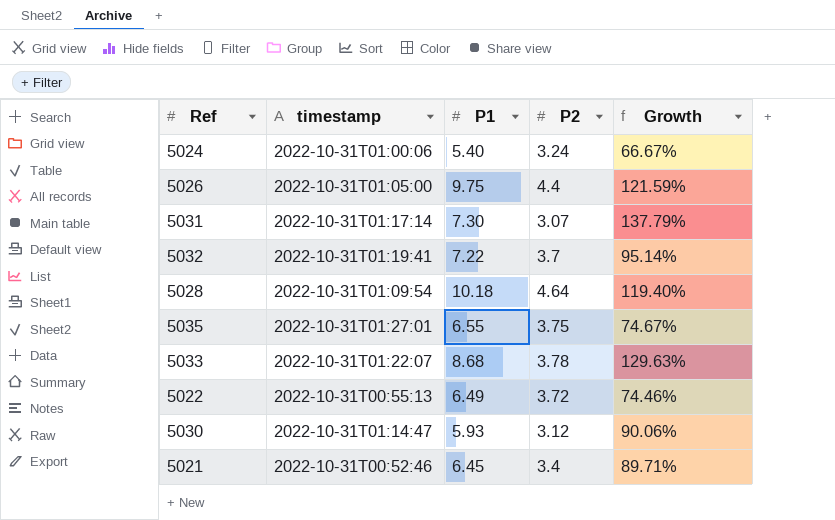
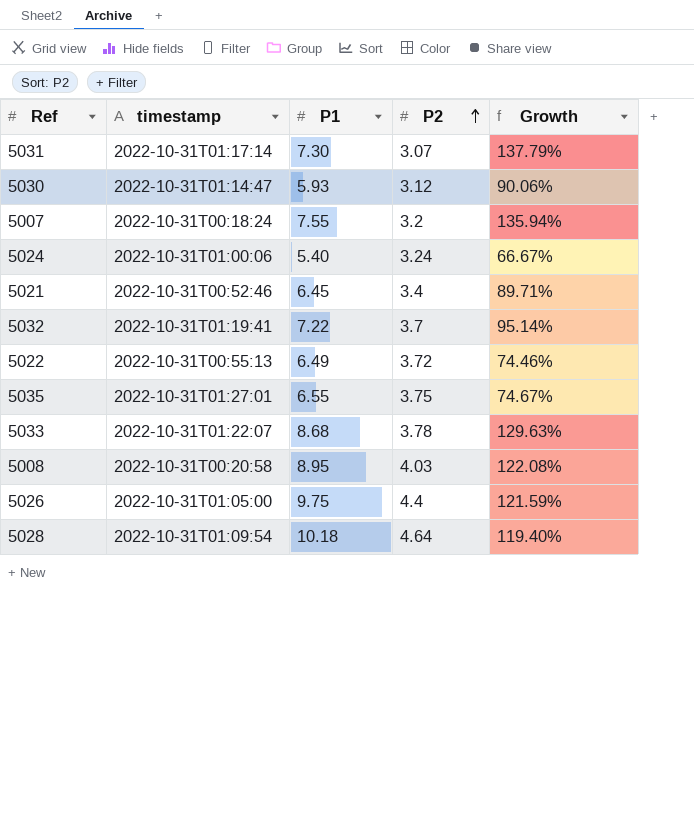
row order: none -> P2 ascending
row 5007: none -> 2022-10-31T00:18:24 | 7.55 | 3.2 | 135.94%
row 5008: none -> 2022-10-31T00:20:58 | 8.95 | 4.03 | 122.08%

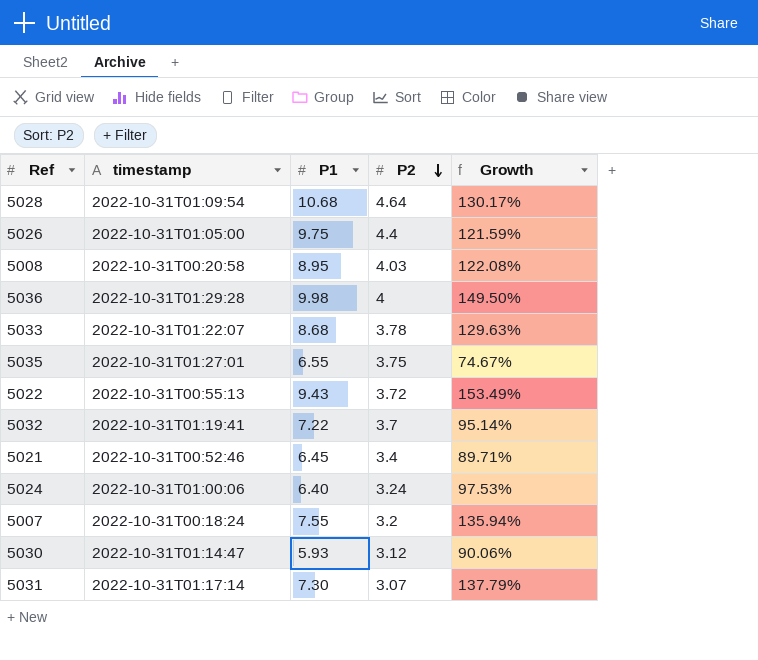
row order: P2 ascending -> P2 descending
5028 | P1: 10.18 -> 10.68
5028 | Growth: 119.40% -> 130.17%
row 5036: none -> 2022-10-31T01:29:28 | 9.98 | 4 | 149.50%
5022 | P1: 6.49 -> 9.43
5022 | Growth: 74.46% -> 153.49%
5024 | P1: 5.40 -> 6.40
5024 | Growth: 66.67% -> 97.53%

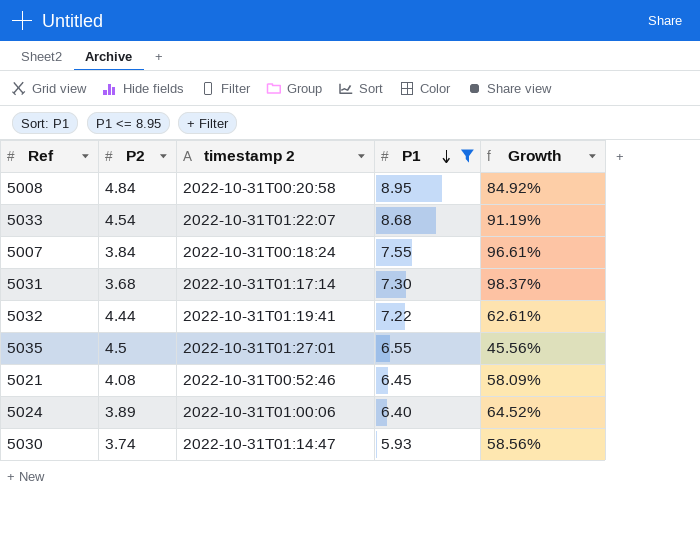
filter: none -> P1 <= 8.95
row order: P2 descending -> P1 descending
column P2 | position: 4 -> 2
column name: timestamp -> timestamp 2
5008 | P2: 4.03 -> 4.84
5008 | Growth: 122.08% -> 84.92%
5033 | P2: 3.78 -> 4.54
5033 | Growth: 129.63% -> 91.19%
5007 | P2: 3.2 -> 3.84
5007 | Growth: 135.94% -> 96.61%
5031 | P2: 3.07 -> 3.68
5031 | Growth: 137.79% -> 98.37%
5032 | P2: 3.7 -> 4.44
5032 | Growth: 95.14% -> 62.61%
5035 | P2: 3.75 -> 4.5
5035 | Growth: 74.67% -> 45.56%
5021 | P2: 3.4 -> 4.08
5021 | Growth: 89.71% -> 58.09%
5024 | P2: 3.24 -> 3.89
5024 | Growth: 97.53% -> 64.52%
5030 | P2: 3.12 -> 3.74
5030 | Growth: 90.06% -> 58.56%

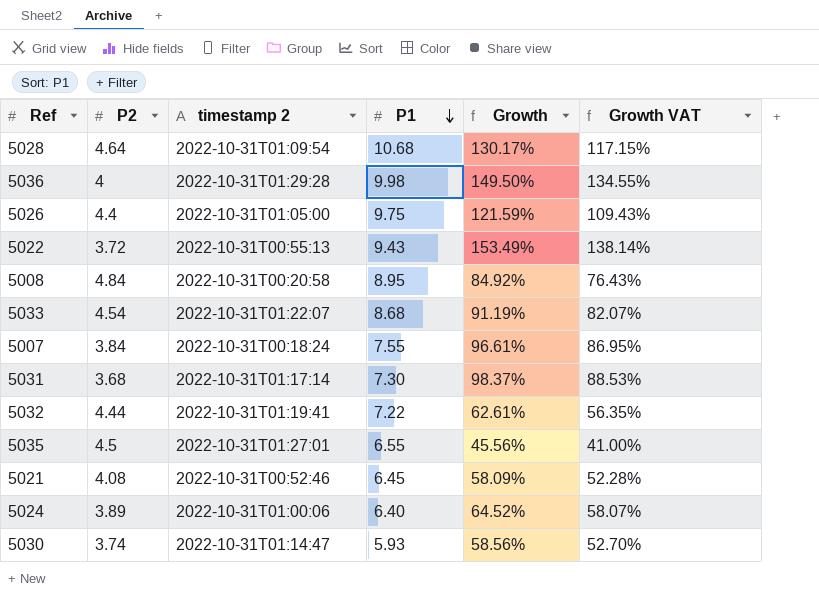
filter: P1 <= 8.95 -> none
column Growth VAT | formula: none -> [Growth] * 0.9

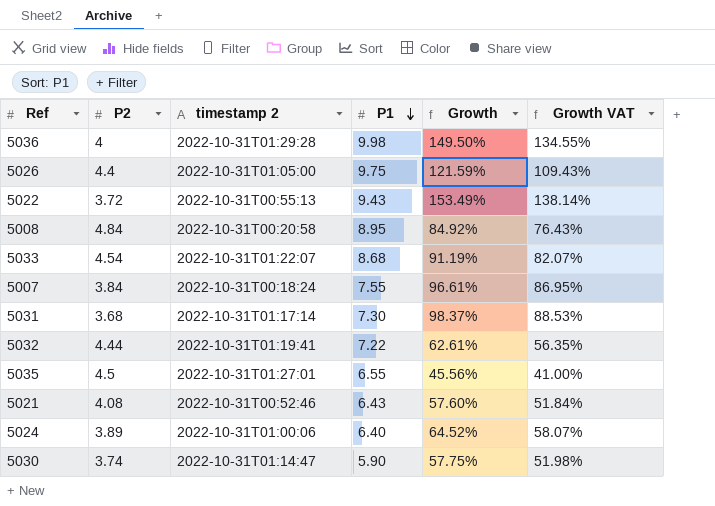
row 5028: 4.64 | 2022-10-31T01:09:54 | 10.68 | 130.17% | 117.15% -> none
5021 | P1: 6.45 -> 6.43
5021 | Growth: 58.09% -> 57.60%
5021 | Growth VAT: 52.28% -> 51.84%
5030 | P1: 5.93 -> 5.90
5030 | Growth: 58.56% -> 57.75%
5030 | Growth VAT: 52.70% -> 51.98%

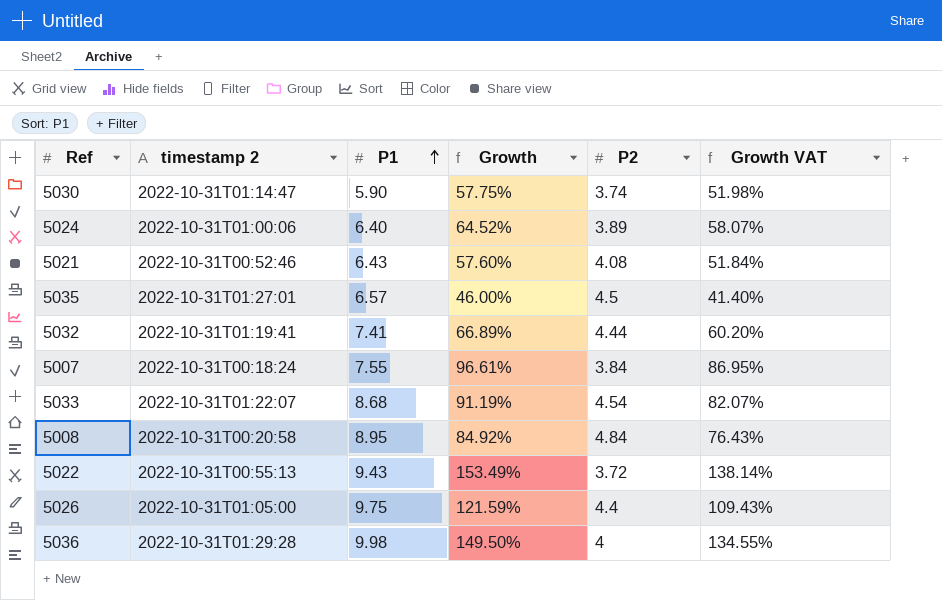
row order: P1 descending -> P1 ascending
column P2 | position: 2 -> 5
row 5031: 3.68 | 2022-10-31T01:17:14 | 7.30 | 98.37% | 88.53% -> none
5035 | P1: 6.55 -> 6.57
5035 | Growth: 45.56% -> 46.00%
5035 | Growth VAT: 41.00% -> 41.40%
5032 | P1: 7.22 -> 7.41
5032 | Growth: 62.61% -> 66.89%
5032 | Growth VAT: 56.35% -> 60.20%

